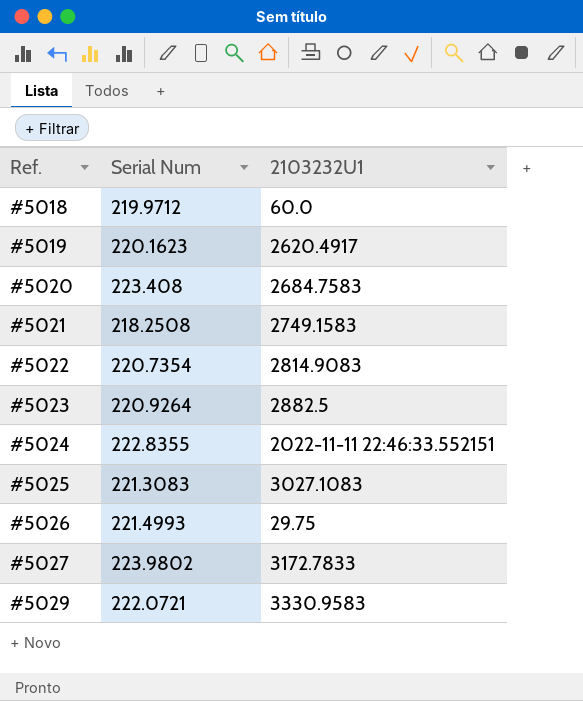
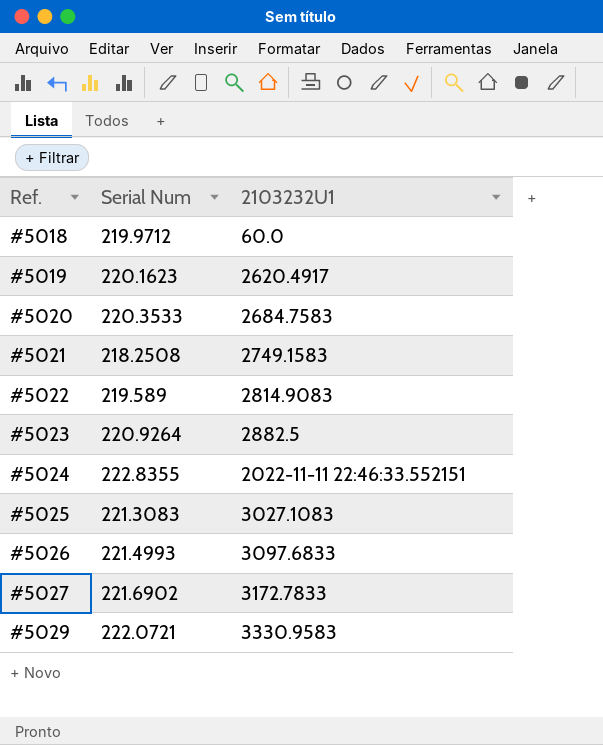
#5020 | Serial Num: 223.408 -> 220.3533
#5022 | Serial Num: 220.7354 -> 219.589
#5026 | 2103232U1: 29.75 -> 3097.6833
#5027 | Serial Num: 223.9802 -> 221.6902

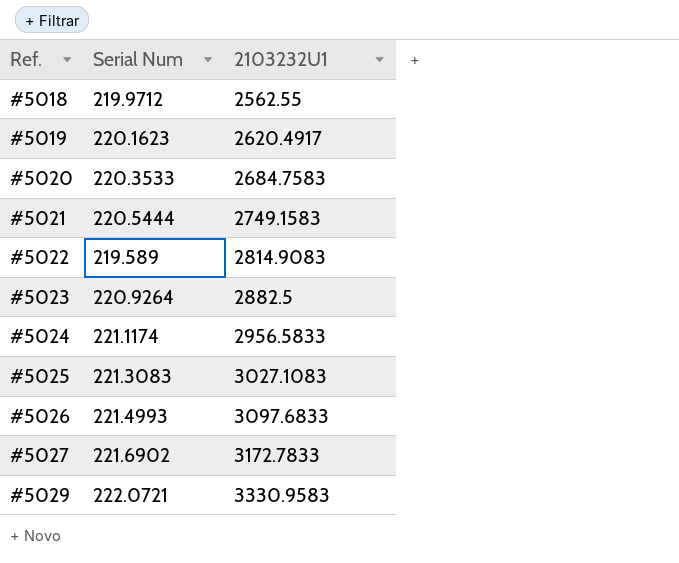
#5018 | 2103232U1: 60.0 -> 2562.55
#5021 | Serial Num: 218.2508 -> 220.5444
#5024 | Serial Num: 222.8355 -> 221.1174
#5024 | 2103232U1: 2022-11-11 22:46:33.552151 -> 2956.5833

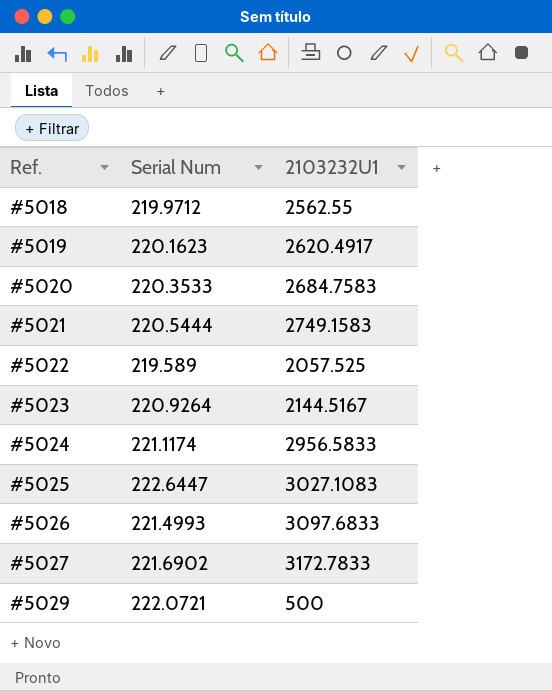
#5022 | 2103232U1: 2814.9083 -> 2057.525
#5023 | 2103232U1: 2882.5 -> 2144.5167
#5025 | Serial Num: 221.3083 -> 222.6447
#5029 | 2103232U1: 3330.9583 -> 500

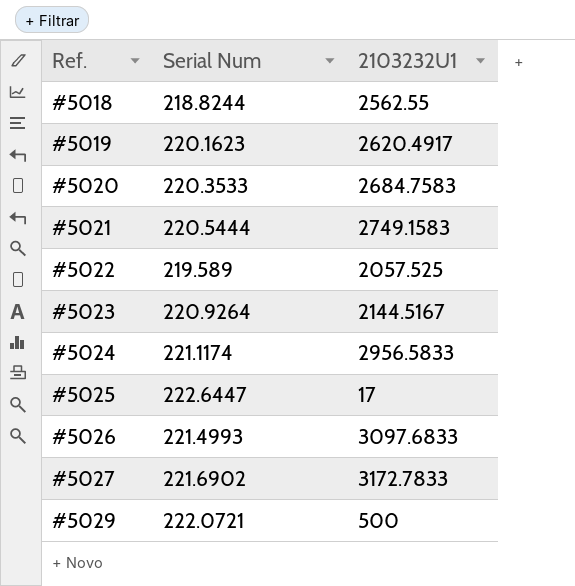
#5018 | Serial Num: 219.9712 -> 218.8244
#5025 | 2103232U1: 3027.1083 -> 17

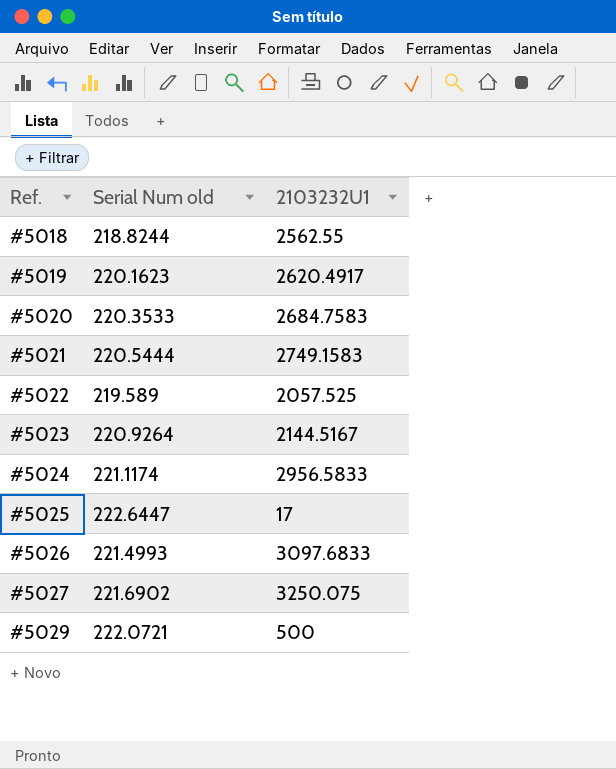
column name: Serial Num -> Serial Num old
#5027 | 2103232U1: 3172.7833 -> 3250.075

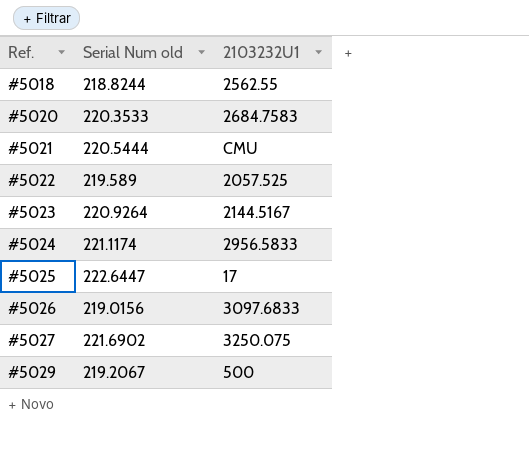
row #5019: 220.1623 | 2620.4917 -> none
#5021 | 2103232U1: 2749.1583 -> CMU
#5026 | Serial Num old: 221.4993 -> 219.0156
#5029 | Serial Num old: 222.0721 -> 219.2067

